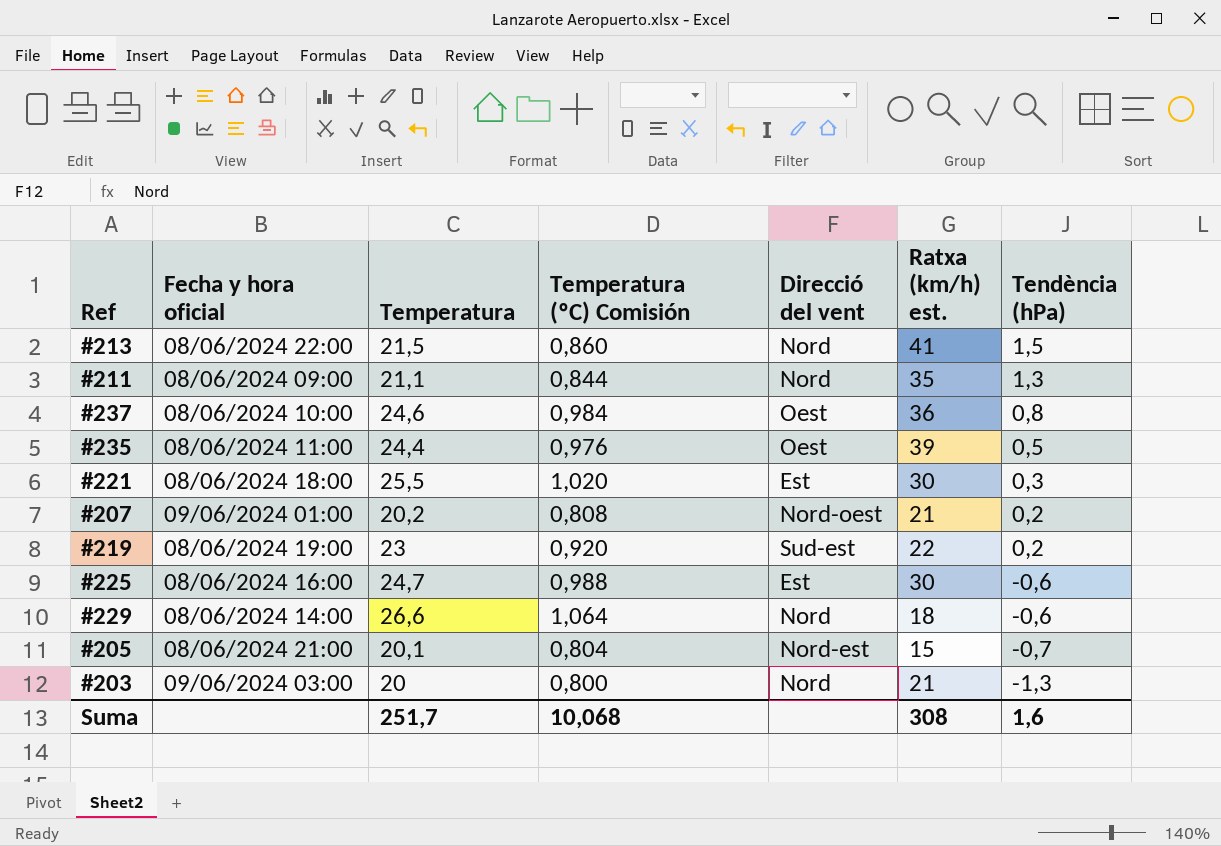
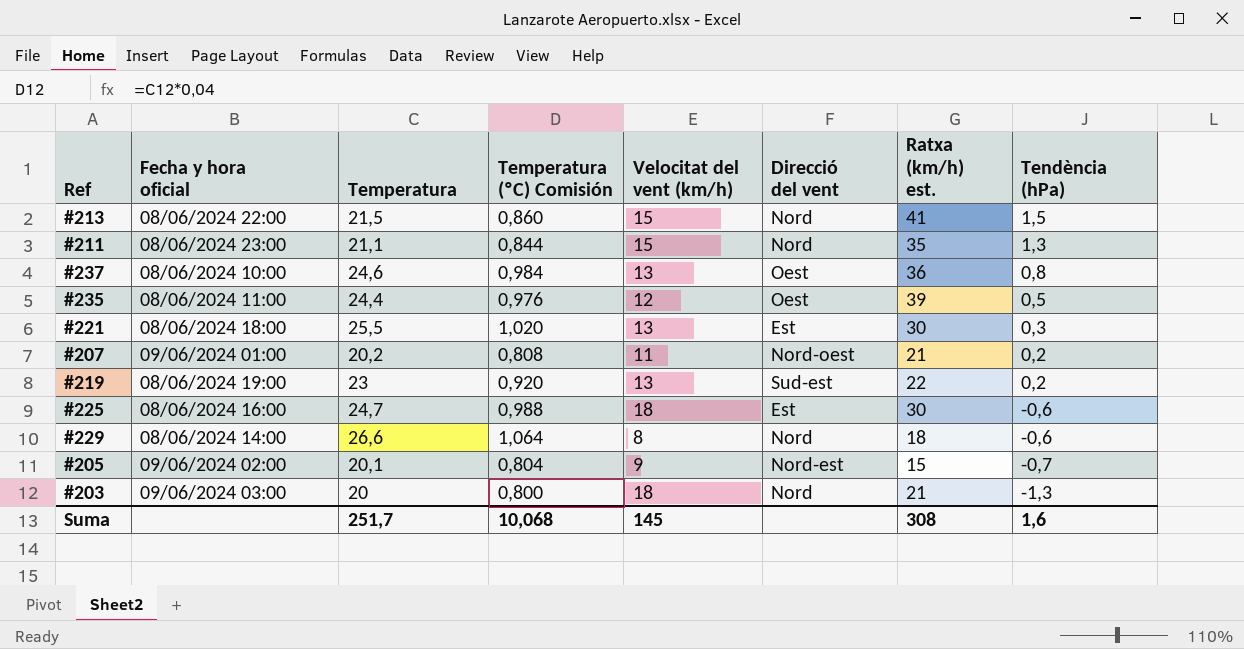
column Velocitat del vent (km/h) | position: none -> 5
#211 | Fecha y hora oficial: 08/06/2024 09:00 -> 08/06/2024 23:00
#205 | Fecha y hora oficial: 08/06/2024 21:00 -> 09/06/2024 02:00

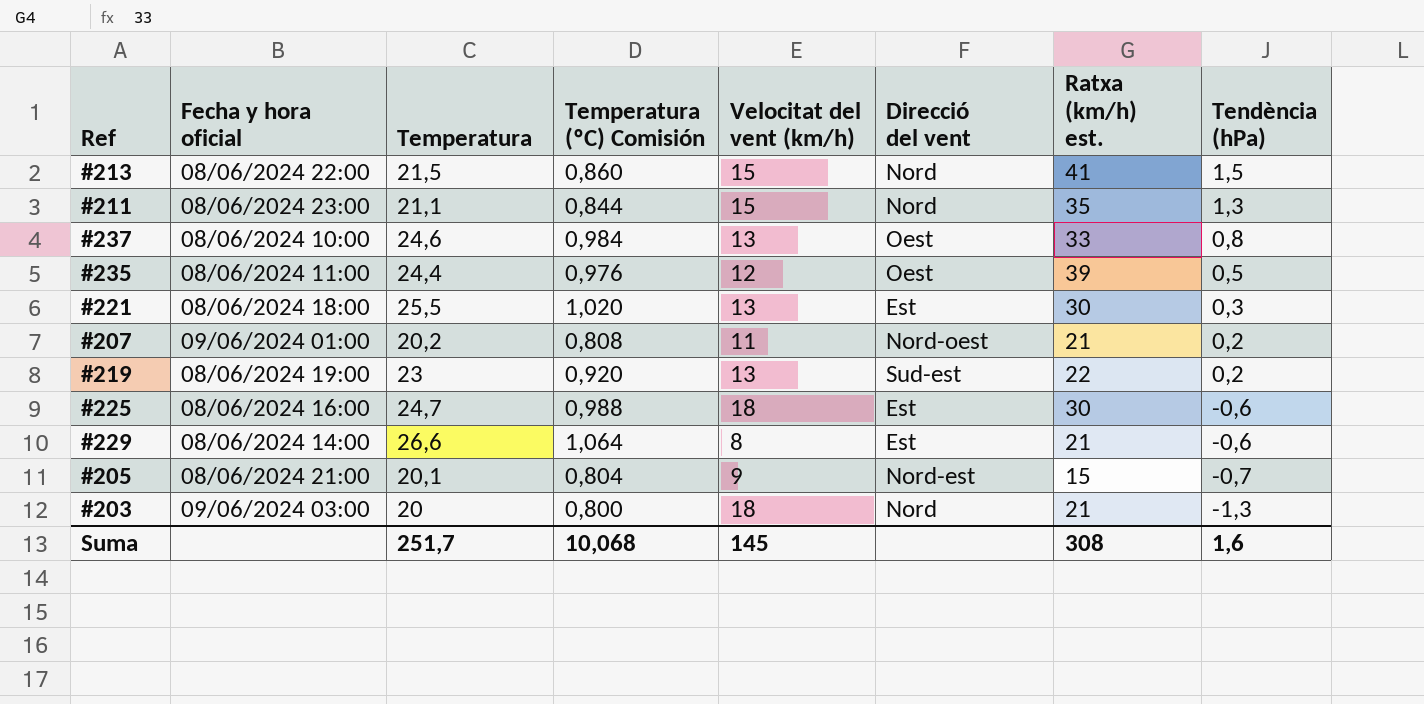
#237 | Ratxa (km/h) est.: 36 -> 33
#229 | Direcció del vent: Nord -> Est
#229 | Ratxa (km/h) est.: 18 -> 21
#205 | Fecha y hora oficial: 09/06/2024 02:00 -> 08/06/2024 21:00

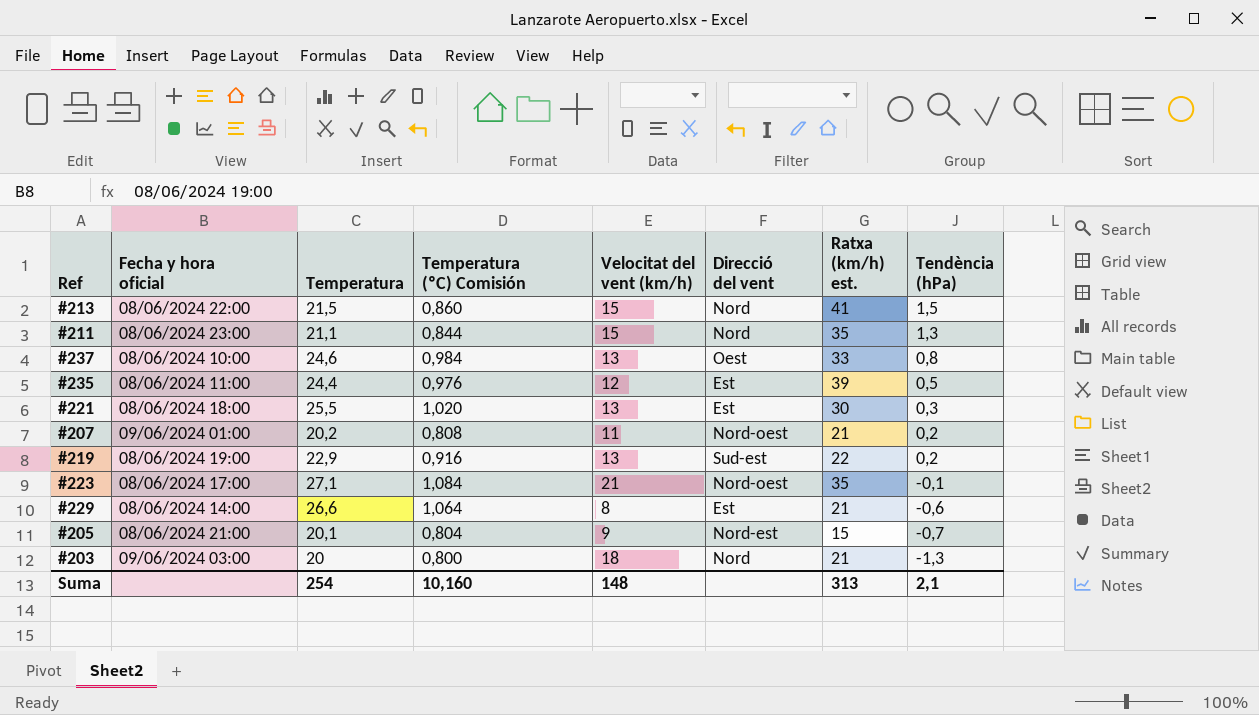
row #225: 08/06/2024 16:00 | 24,7 | 0,988 | 18 | Est | 30 | -0,6 -> none
#235 | Direcció del vent: Oest -> Est
#219 | Temperatura: 23 -> 22,9
#219 | Temperatura (ºC) Comisión: 0,920 -> 0,916
row #223: none -> 08/06/2024 17:00 | 27,1 | 1,084 | 21 | Nord-oest | 35 | -0,1
Suma | Temperatura: 251,7 -> 254
Suma | Temperatura (ºC) Comisión: 10,068 -> 10,160
Suma | Velocitat del vent (km/h): 145 -> 148
Suma | Ratxa (km/h) est.: 308 -> 313
Suma | Tendència (hPa): 1,6 -> 2,1

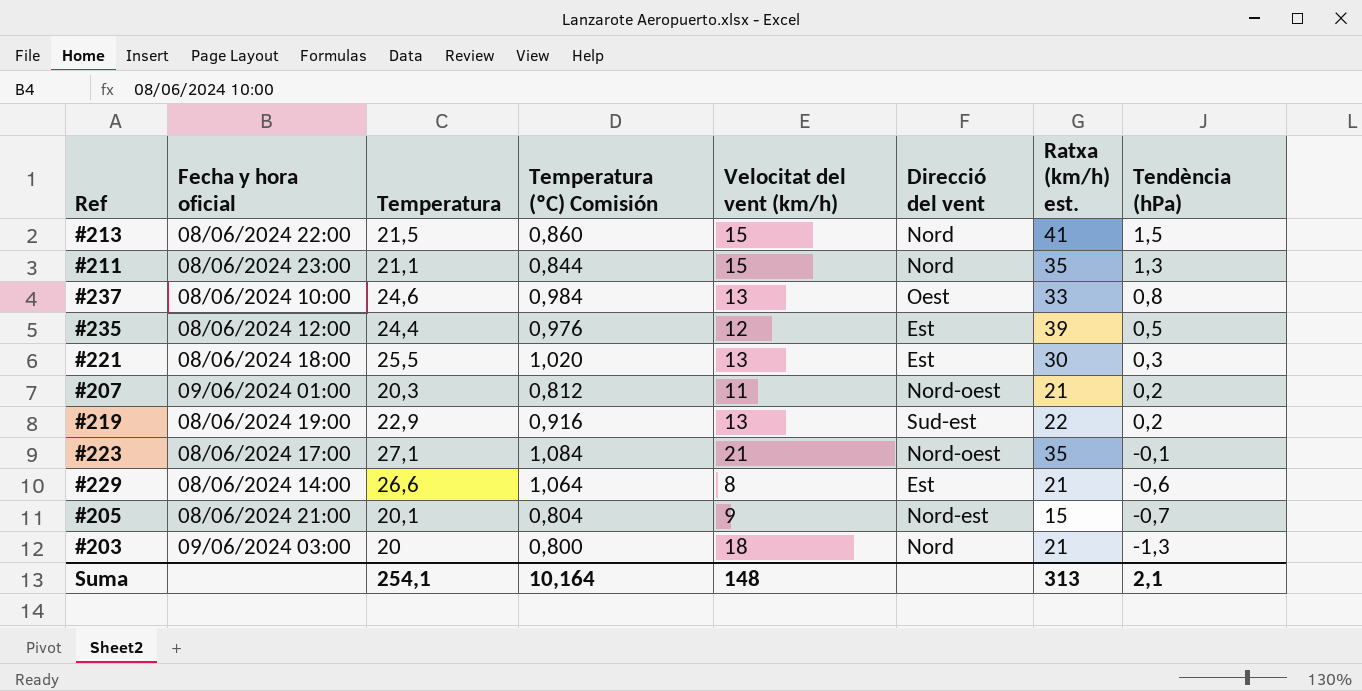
#235 | Fecha y hora oficial: 08/06/2024 11:00 -> 08/06/2024 12:00
#207 | Temperatura: 20,2 -> 20,3
#207 | Temperatura (ºC) Comisión: 0,808 -> 0,812
Suma | Temperatura: 254 -> 254,1
Suma | Temperatura (ºC) Comisión: 10,160 -> 10,164

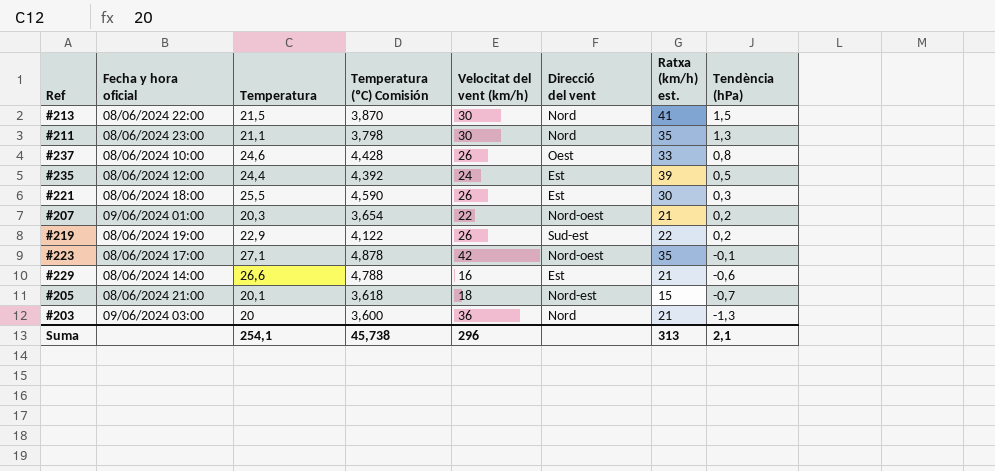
column Temperatura (ºC) Comisión | formula: [Temperatura] * 0,04 -> [Temperatura] * 0,18
#213 | Velocitat del vent (km/h): 15 -> 30
#211 | Velocitat del vent (km/h): 15 -> 30
#237 | Velocitat del vent (km/h): 13 -> 26
#235 | Velocitat del vent (km/h): 12 -> 24
#221 | Velocitat del vent (km/h): 13 -> 26
#207 | Velocitat del vent (km/h): 11 -> 22
#219 | Velocitat del vent (km/h): 13 -> 26
#223 | Velocitat del vent (km/h): 21 -> 42
#229 | Velocitat del vent (km/h): 8 -> 16
#205 | Velocitat del vent (km/h): 9 -> 18
#203 | Velocitat del vent (km/h): 18 -> 36
Suma | Temperatura (ºC) Comisión: 10,164 -> 45,738
Suma | Velocitat del vent (km/h): 148 -> 296

